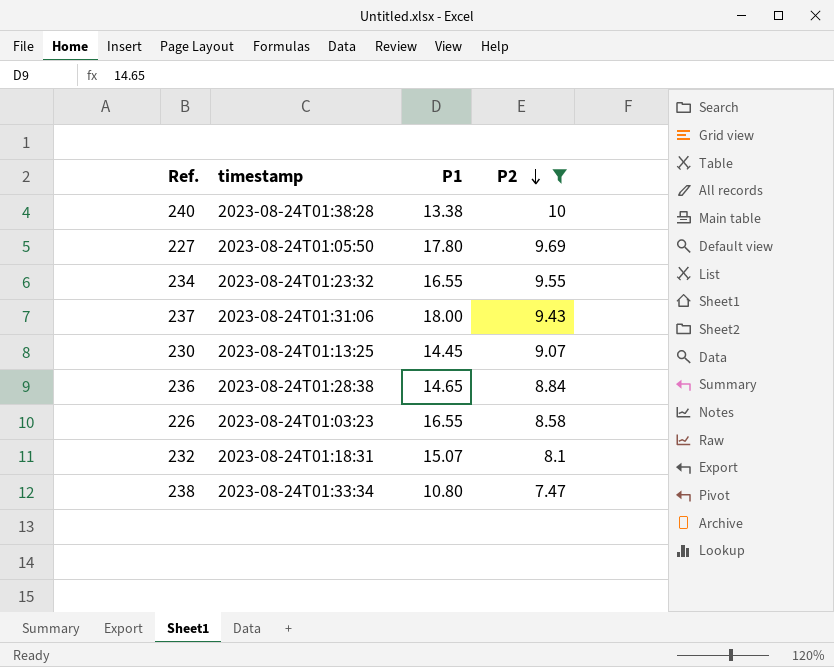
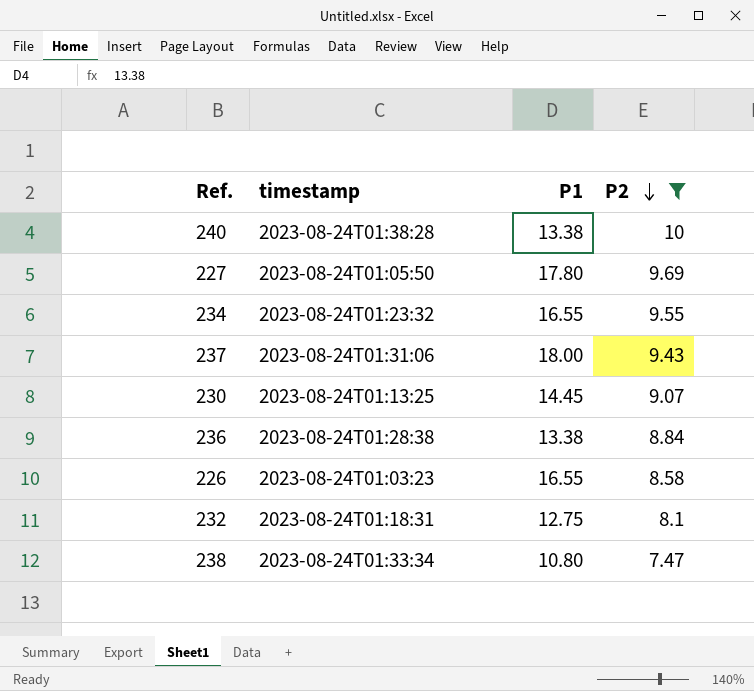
236 | P1: 14.65 -> 13.38
232 | P1: 15.07 -> 12.75

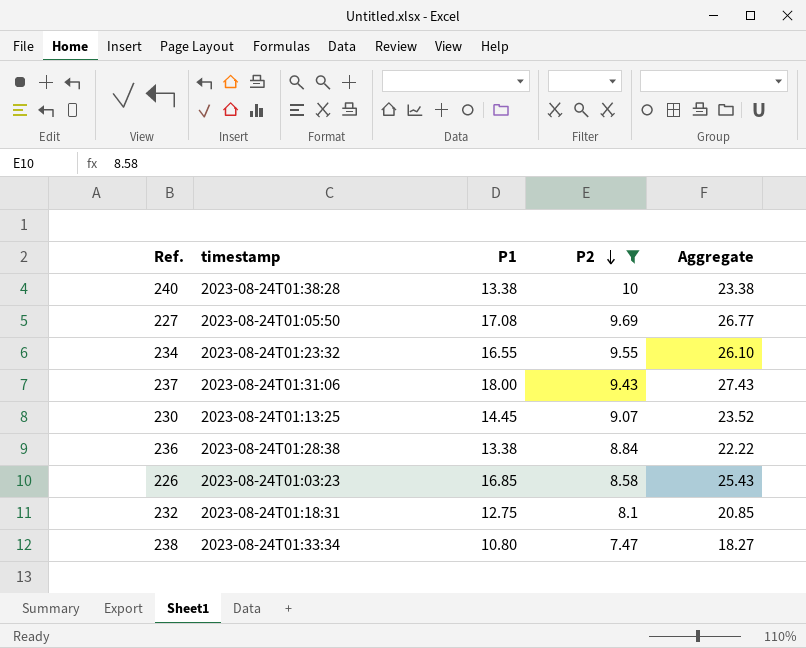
column Aggregate | formula: none -> [P1] + [P2]
227 | P1: 17.80 -> 17.08
226 | P1: 16.55 -> 16.85

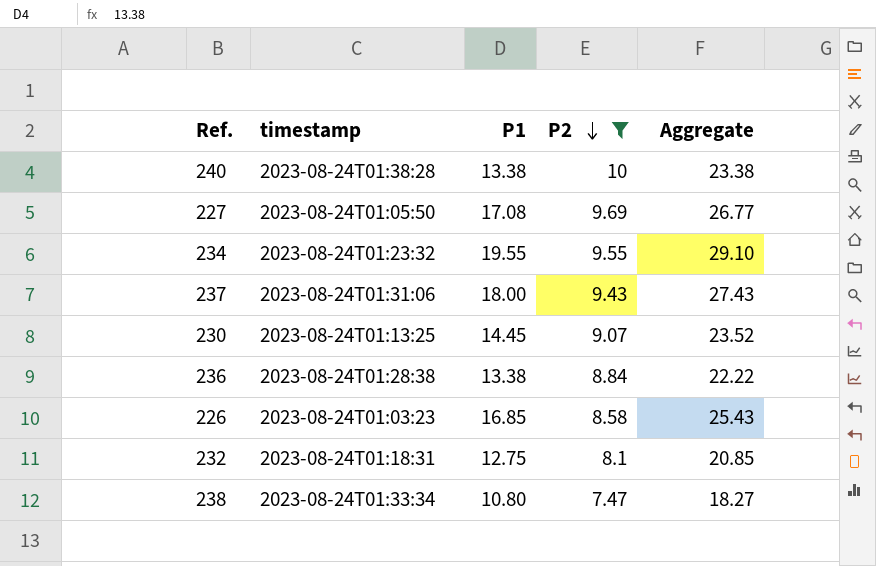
234 | P1: 16.55 -> 19.55
234 | Aggregate: 26.10 -> 29.10

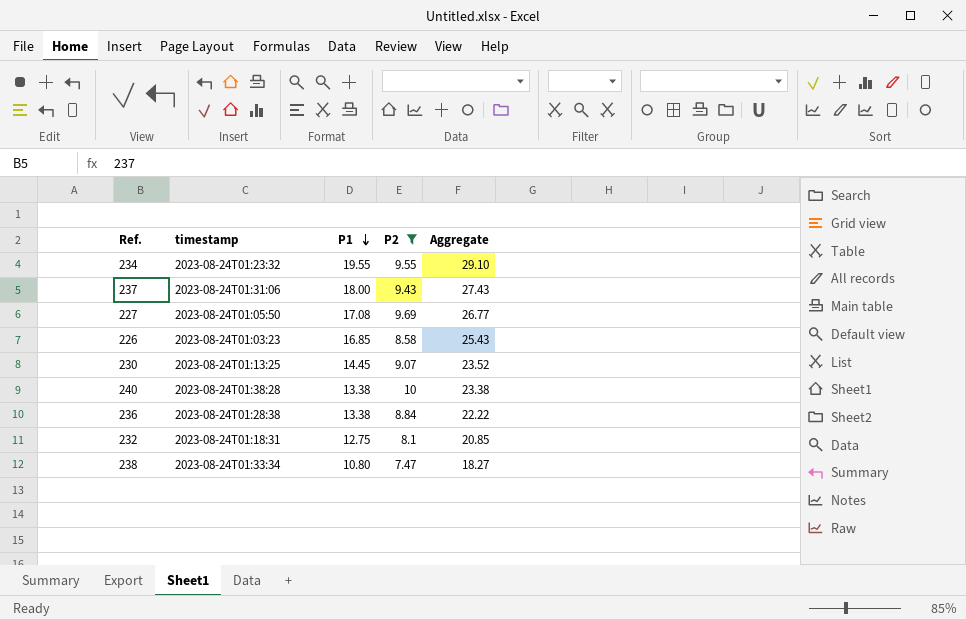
row order: P2 descending -> P1 descending

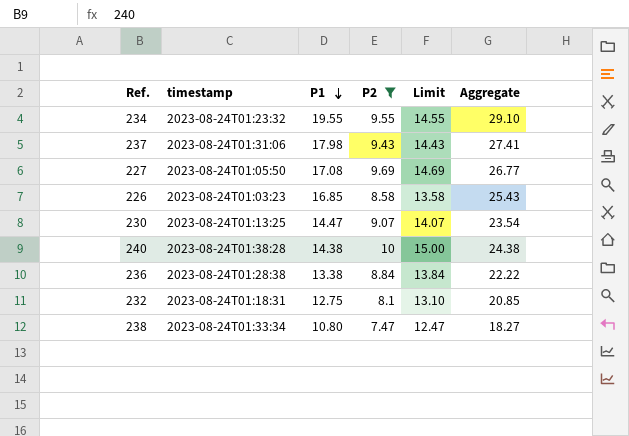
column Limit | formula: none -> [P2] + 5
237 | P1: 18.00 -> 17.98
237 | Aggregate: 27.43 -> 27.41
230 | P1: 14.45 -> 14.47
230 | Aggregate: 23.52 -> 23.54
240 | P1: 13.38 -> 14.38
240 | Aggregate: 23.38 -> 24.38

